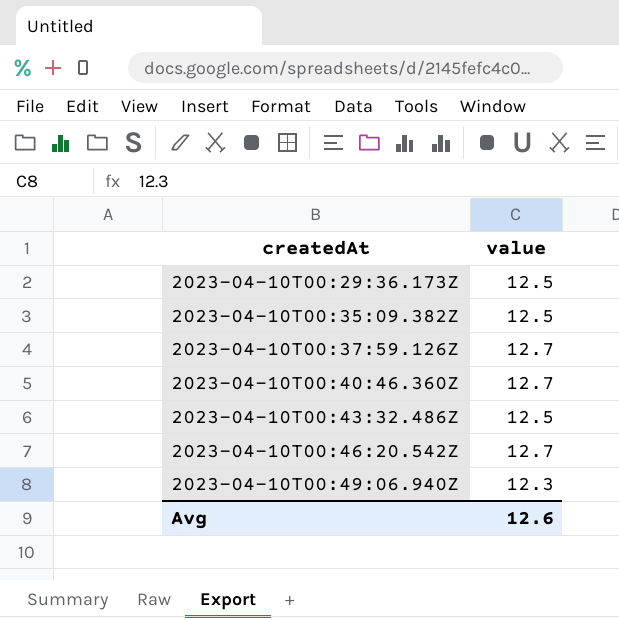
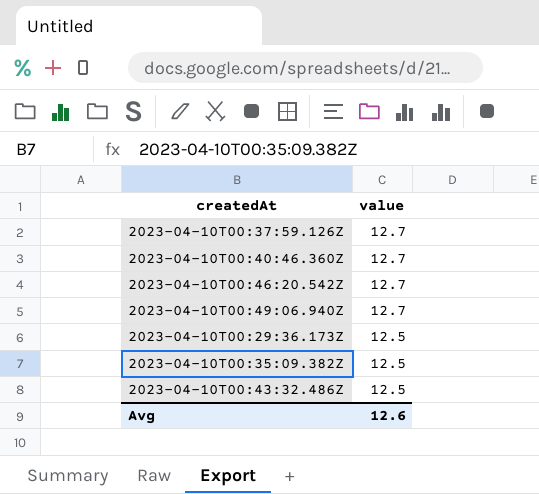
row order: createdAt ascending -> value descending
2023-04-10T00:49:06.940Z | value: 12.3 -> 12.7

